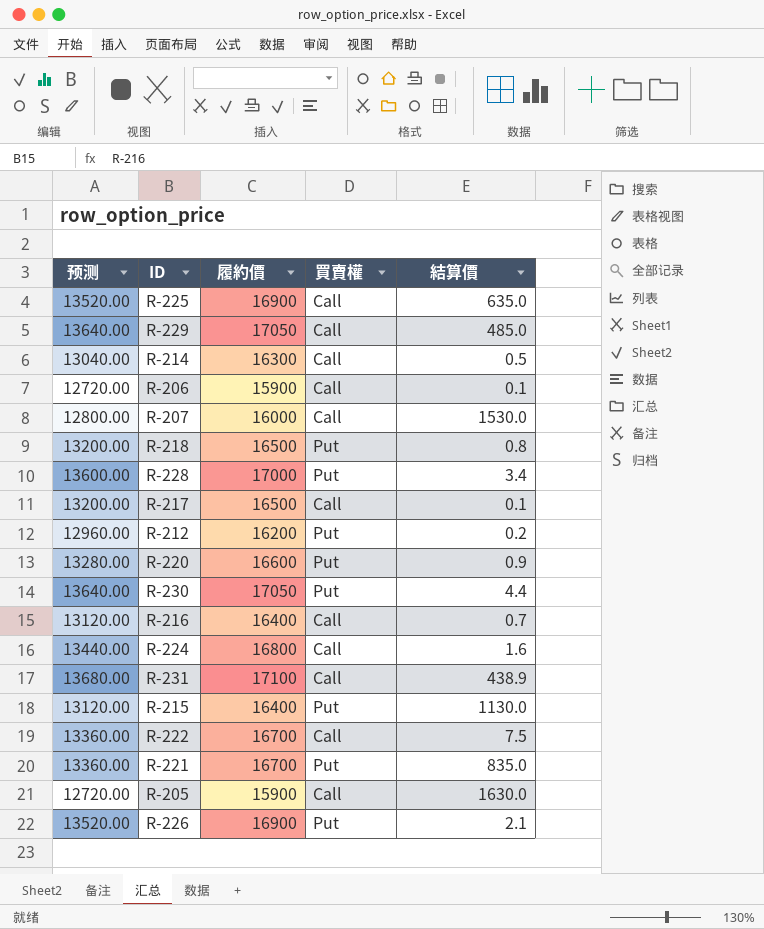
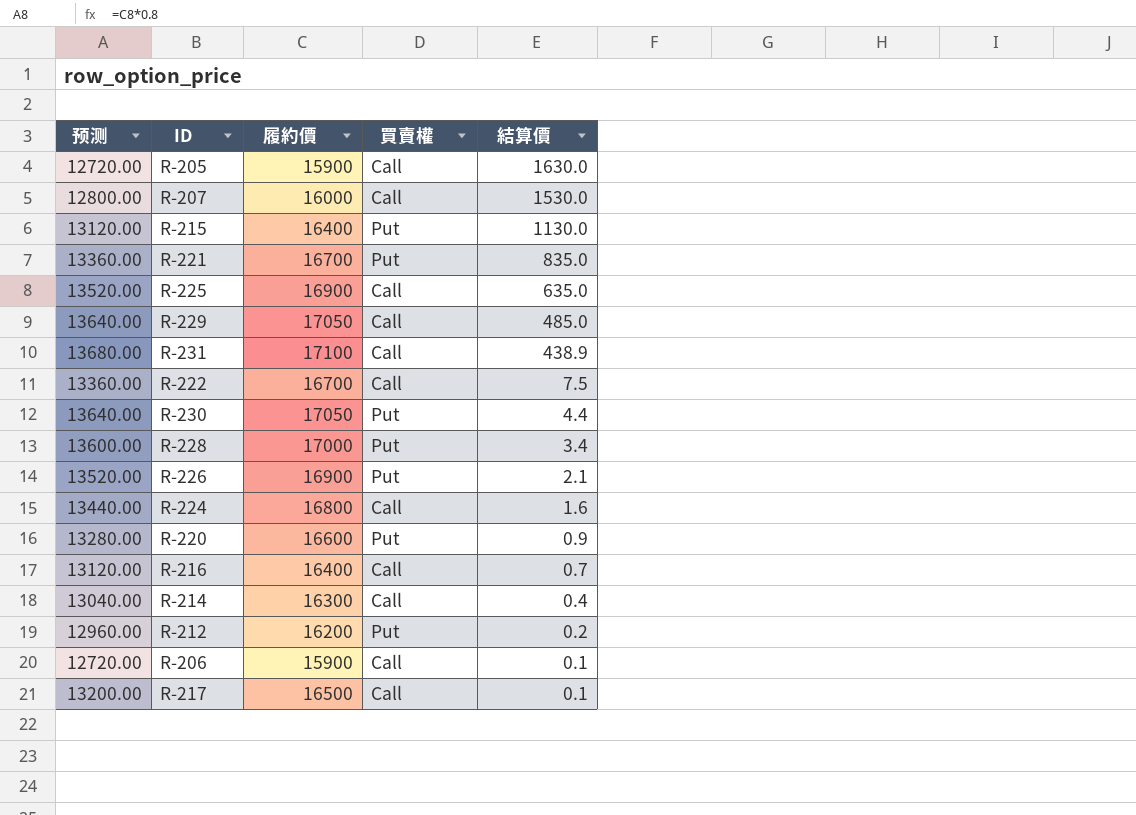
row order: none -> 結算價 descending
row R-218: 13200.00 | 16500 | Put | 0.8 -> none
R-214 | 結算價: 0.5 -> 0.4

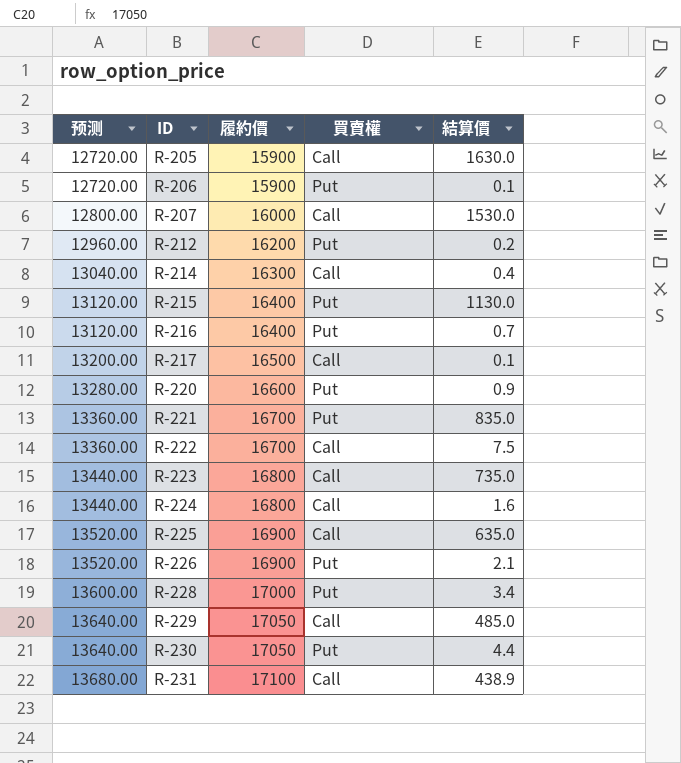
row order: 結算價 descending -> 预测 ascending
R-206 | 買賣權: Call -> Put
R-216 | 買賣權: Call -> Put
row R-223: none -> 13440.00 | 16800 | Call | 735.0

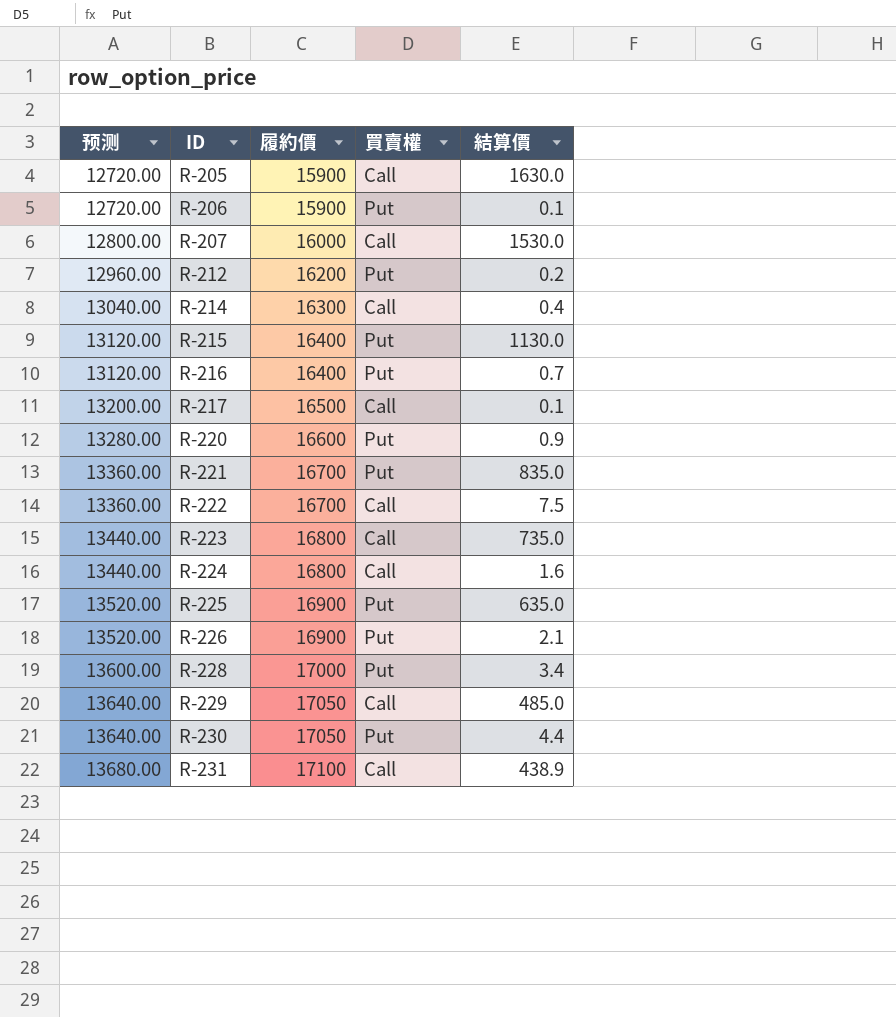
R-225 | 買賣權: Call -> Put

